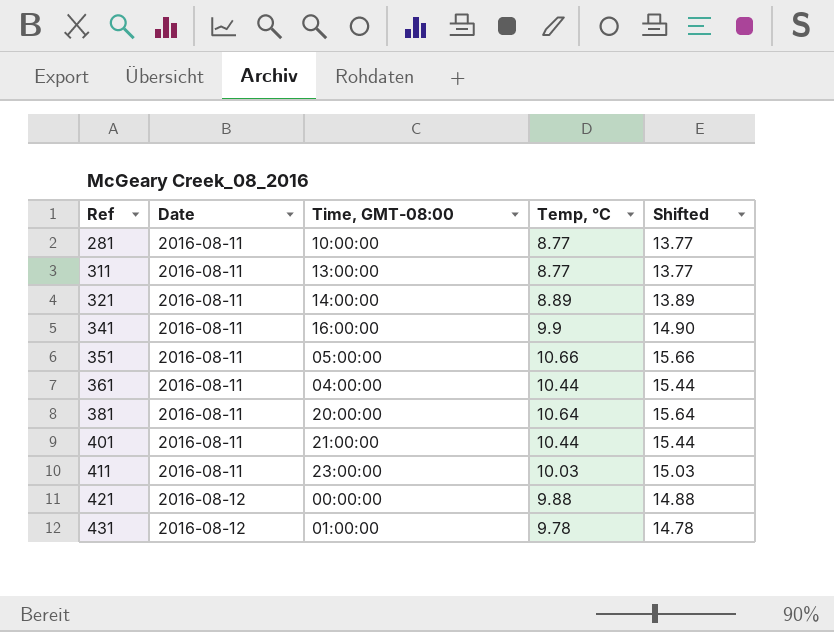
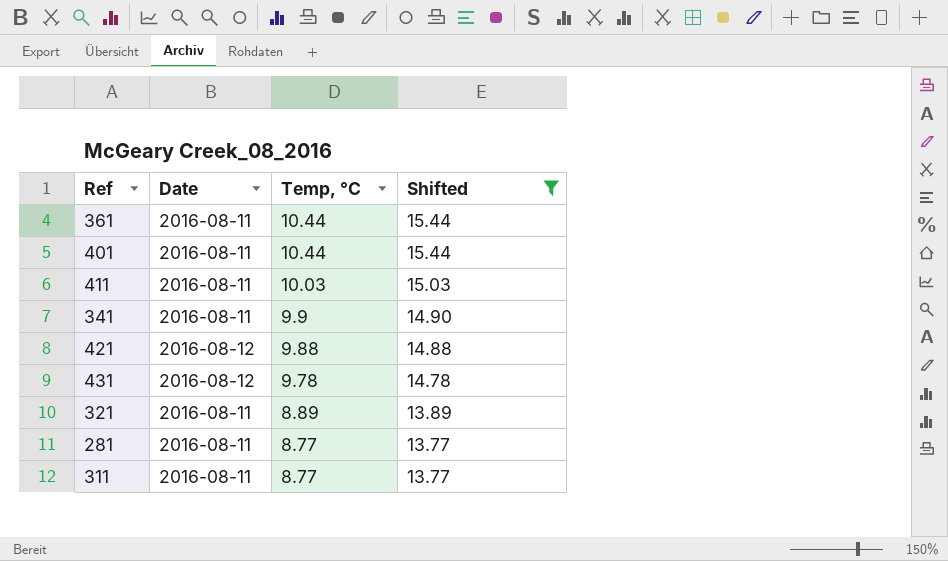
filter: none -> Shifted <= 15.44
row order: Ref ascending -> Temp, °C descending
column Time, GMT-08:00 | position: 3 -> none

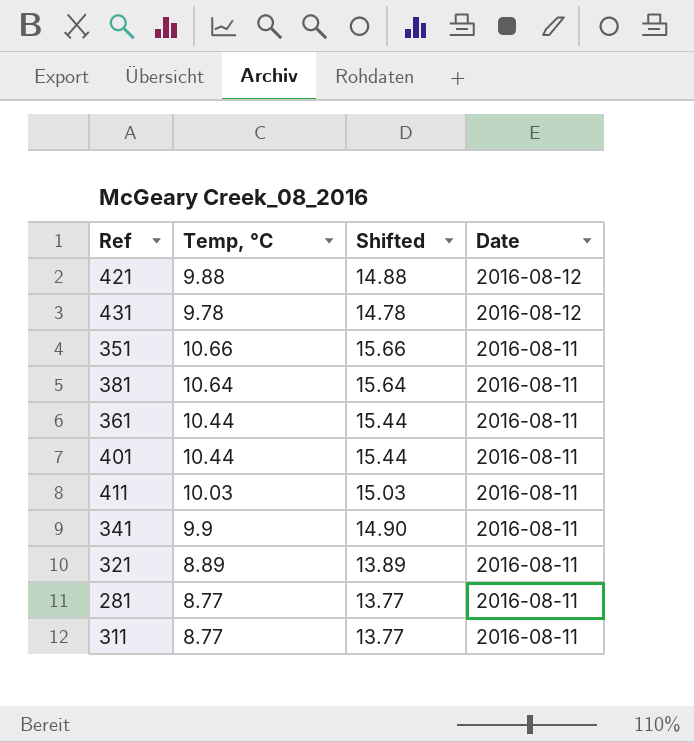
filter: Shifted <= 15.44 -> none
row order: Temp, °C descending -> Date descending
column Date | position: 2 -> 4

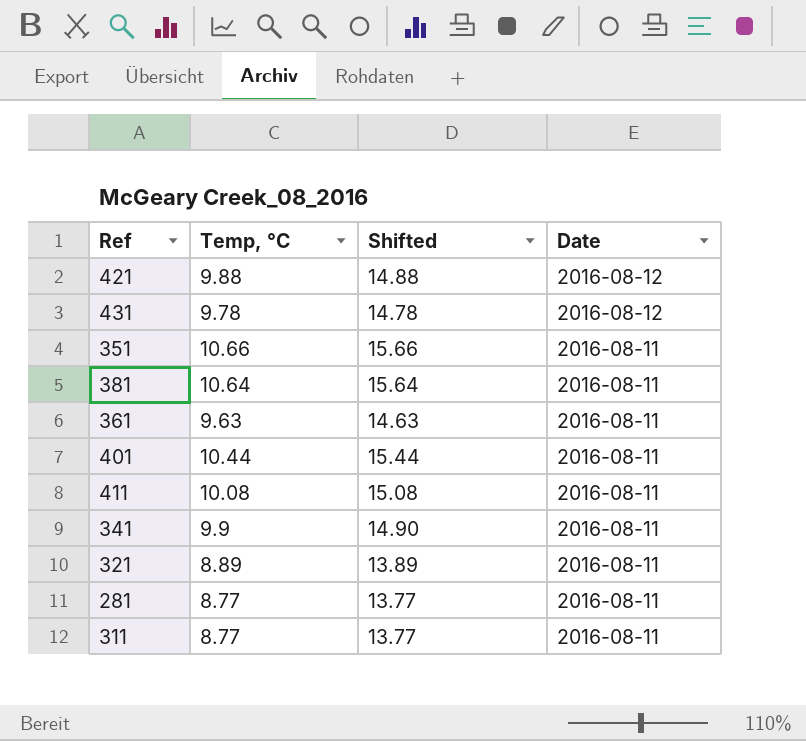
361 | Temp, °C: 10.44 -> 9.63
361 | Shifted: 15.44 -> 14.63
411 | Temp, °C: 10.03 -> 10.08
411 | Shifted: 15.03 -> 15.08

